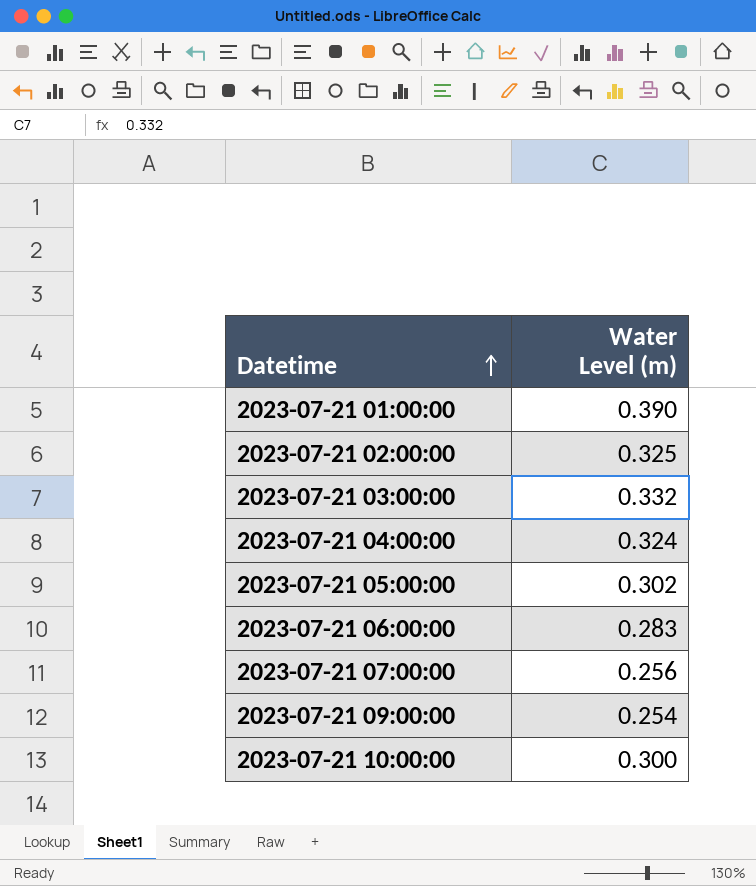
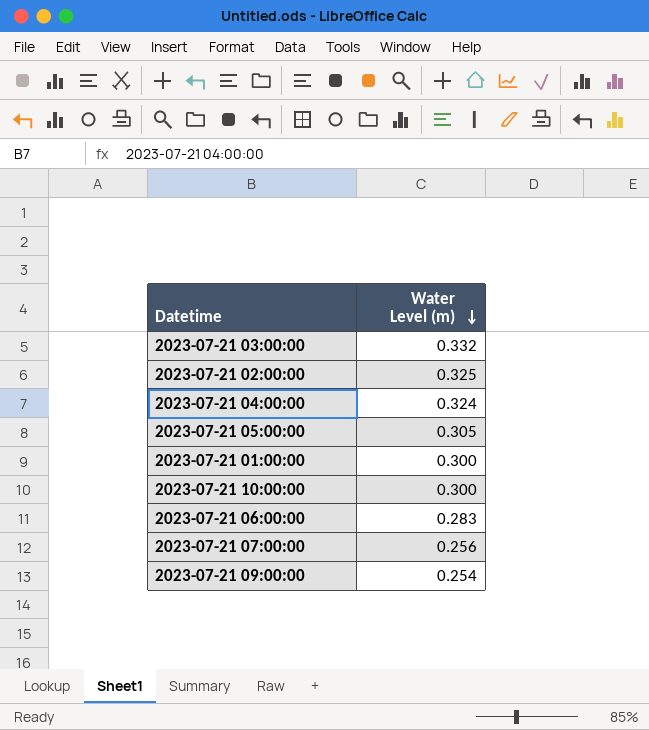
row order: Datetime ascending -> Water Level (m) descending
2023-07-21 05:00:00 | Water Level (m): 0.302 -> 0.305
2023-07-21 01:00:00 | Water Level (m): 0.390 -> 0.300

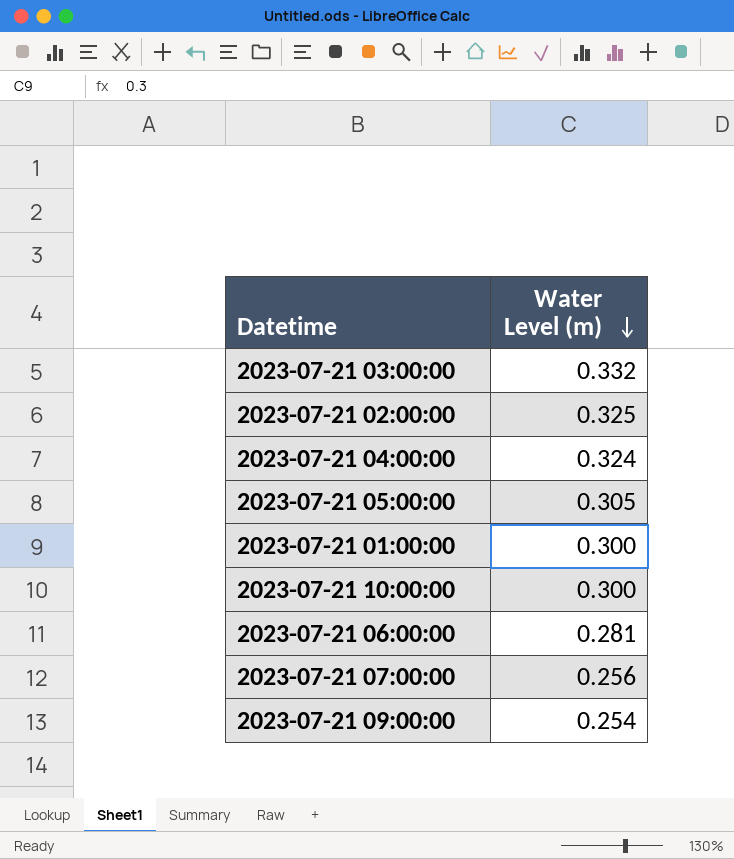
2023-07-21 06:00:00 | Water Level (m): 0.283 -> 0.281

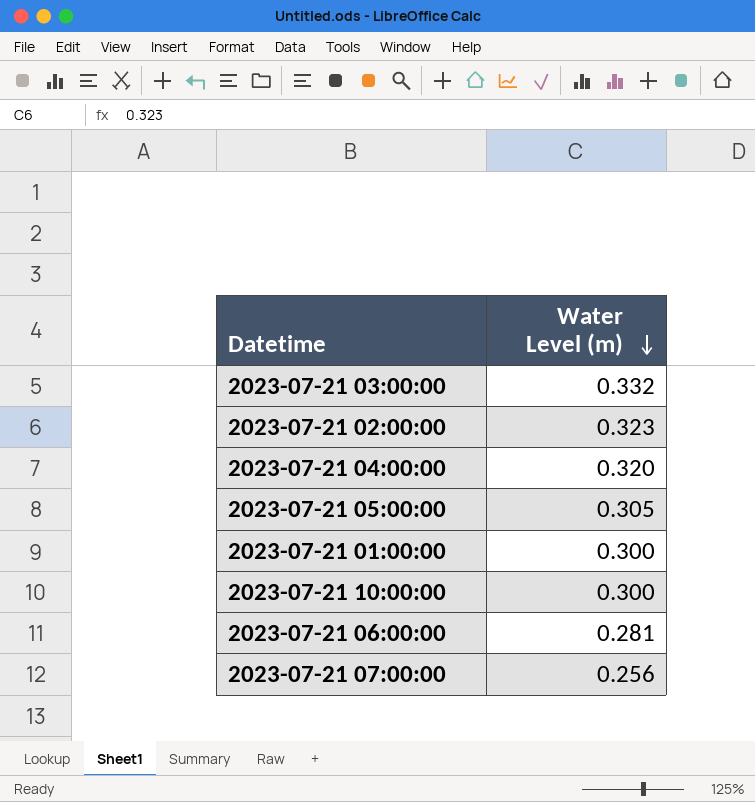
row 2023-07-21 09:00:00: 0.254 -> none
2023-07-21 02:00:00 | Water Level (m): 0.325 -> 0.323
2023-07-21 04:00:00 | Water Level (m): 0.324 -> 0.320

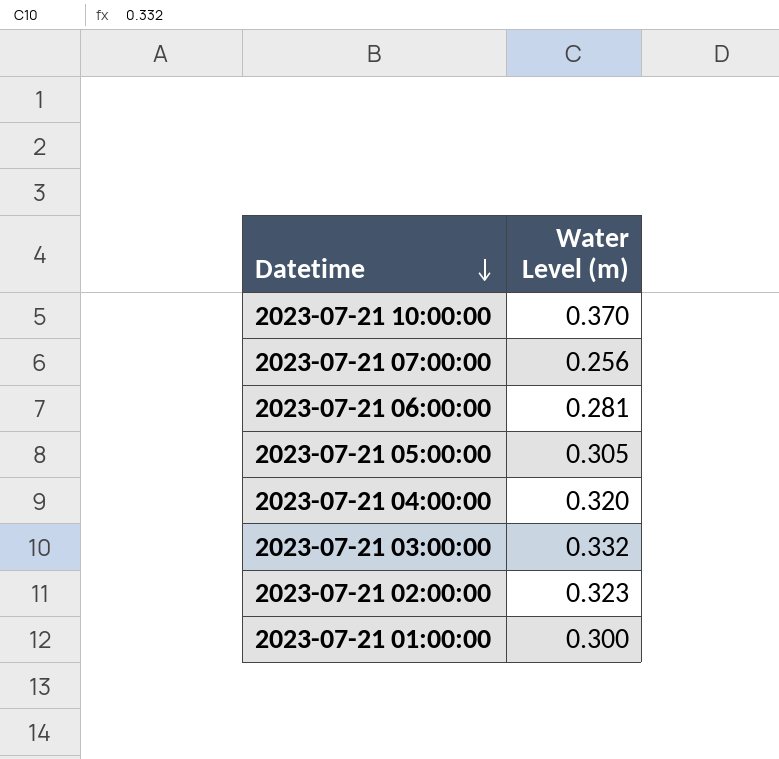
row order: Water Level (m) descending -> Datetime descending
2023-07-21 10:00:00 | Water Level (m): 0.300 -> 0.370

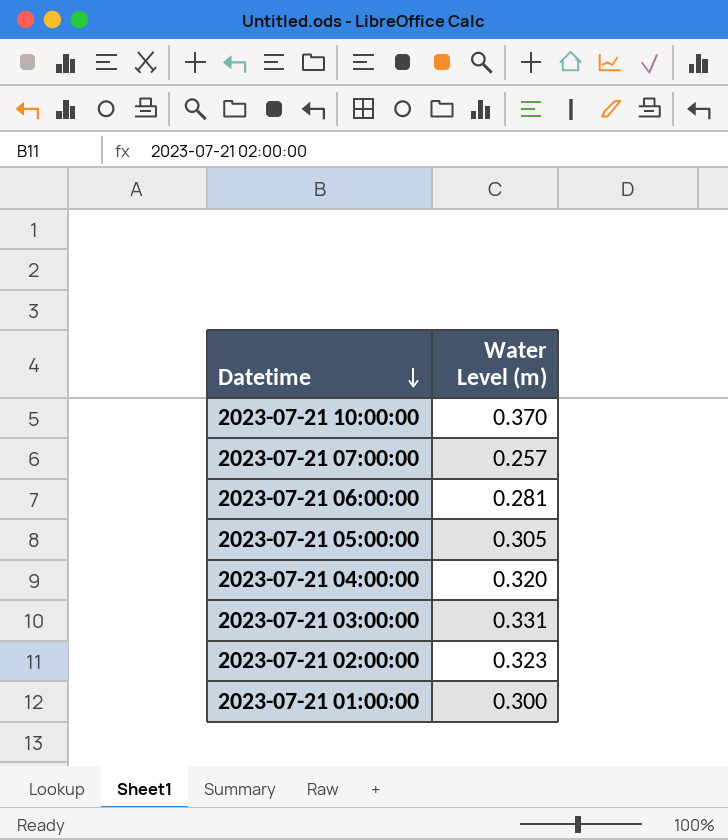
2023-07-21 07:00:00 | Water Level (m): 0.256 -> 0.257
2023-07-21 03:00:00 | Water Level (m): 0.332 -> 0.331

